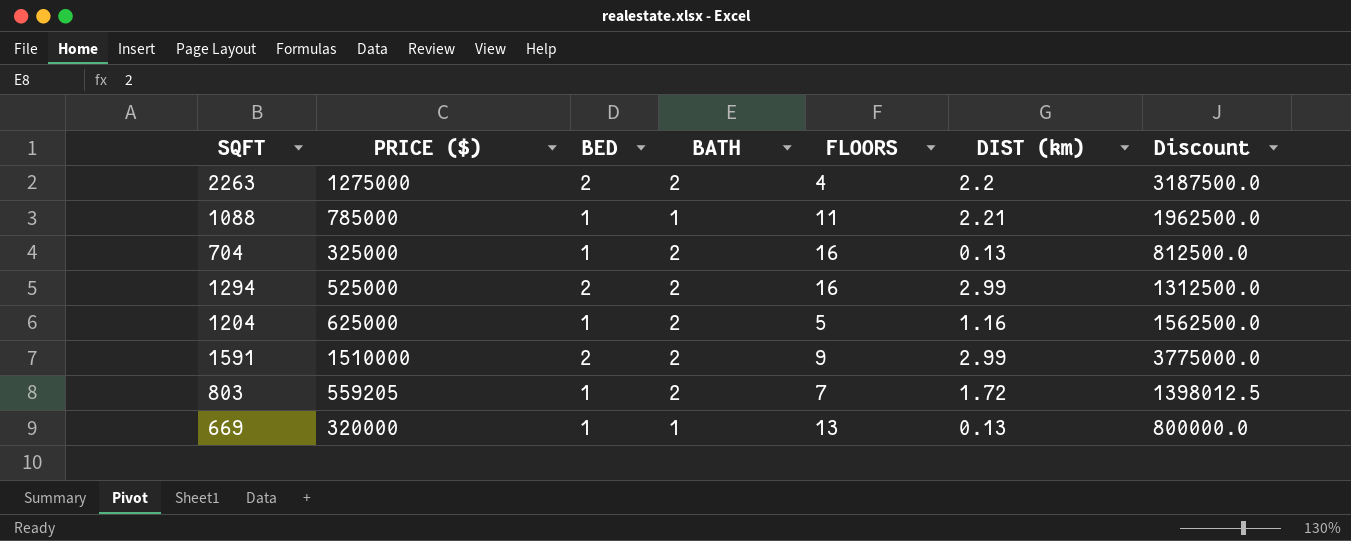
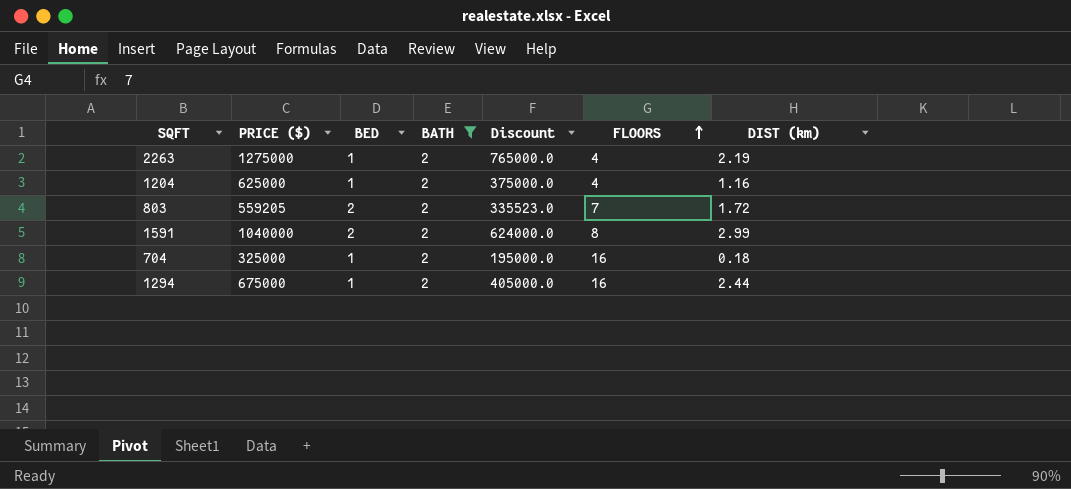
filter: none -> BATH = 2
row order: none -> FLOORS ascending
column Discount | formula: [PRICE ($)] * 2.5 -> [PRICE ($)] * 0.6
column Discount | position: 7 -> 5
2263 | BED: 2 -> 1
2263 | DIST (km): 2.2 -> 2.19
1204 | FLOORS: 5 -> 4
803 | BED: 1 -> 2
1591 | PRICE ($): 1510000 -> 1040000
1591 | FLOORS: 9 -> 8
704 | DIST (km): 0.13 -> 0.18
1294 | PRICE ($): 525000 -> 675000
1294 | BED: 2 -> 1
1294 | DIST (km): 2.99 -> 2.44

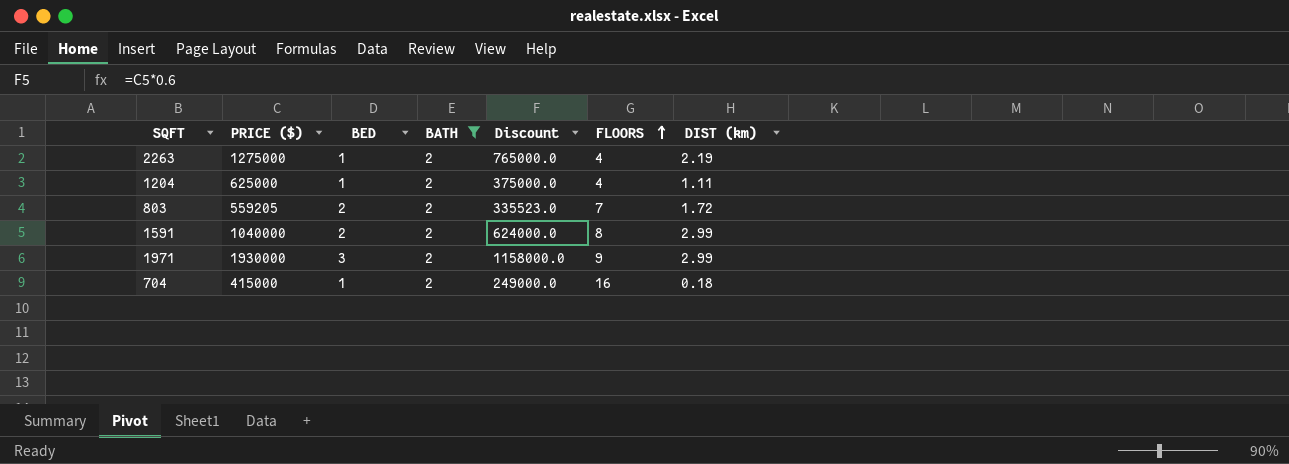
row 1294: 675000 | 1 | 2 | 405000.0 | 16 | 2.44 -> none
1204 | DIST (km): 1.16 -> 1.11
row 1971: none -> 1930000 | 3 | 2 | 1158000.0 | 9 | 2.99
704 | PRICE ($): 325000 -> 415000
704 | Discount: 195000.0 -> 249000.0

